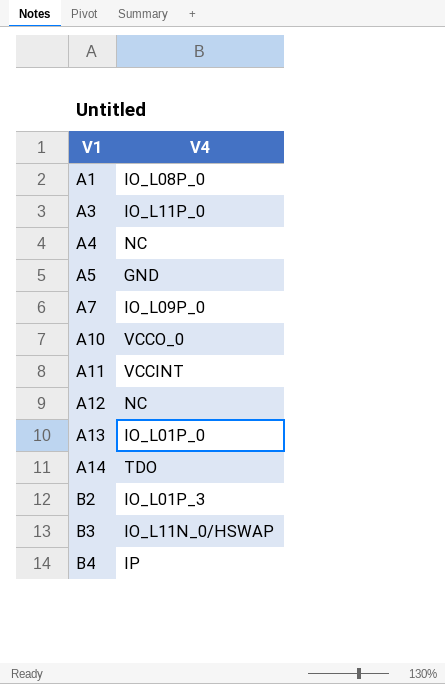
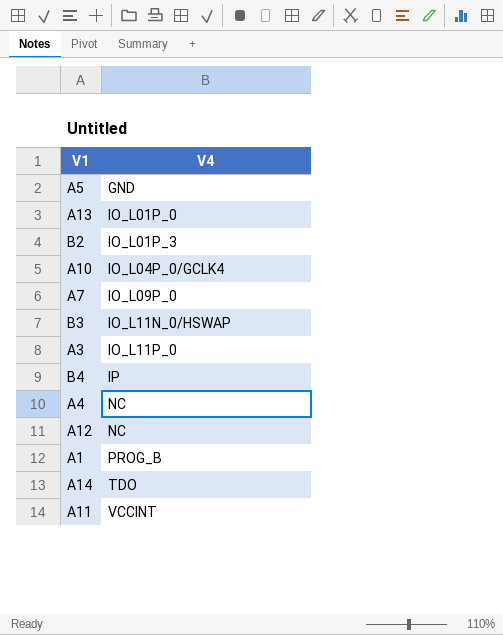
row order: V1 ascending -> V4 ascending
A10 | V4: VCCO_0 -> IO_L04P_0/GCLK4
A1 | V4: IO_L08P_0 -> PROG_B

